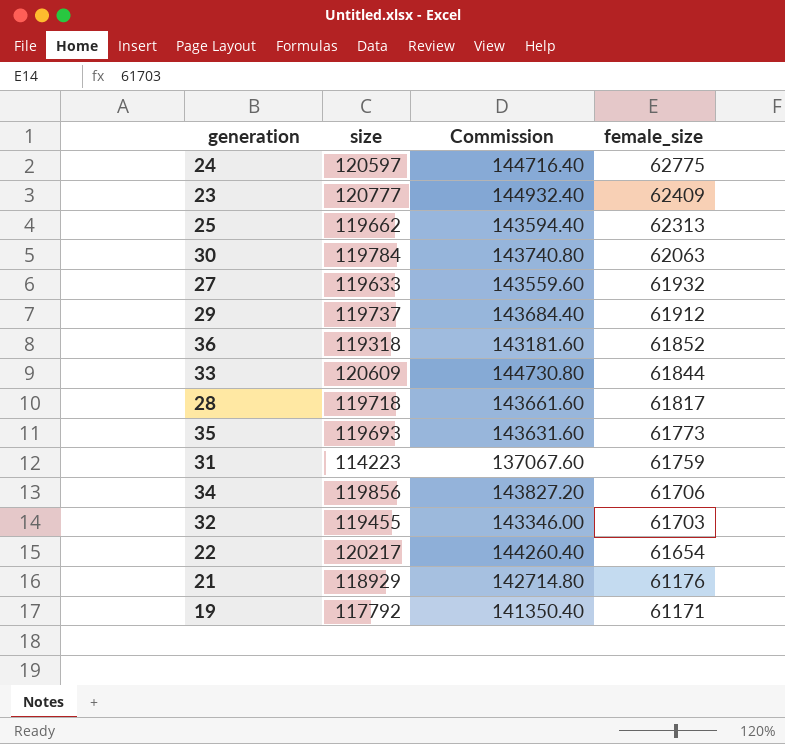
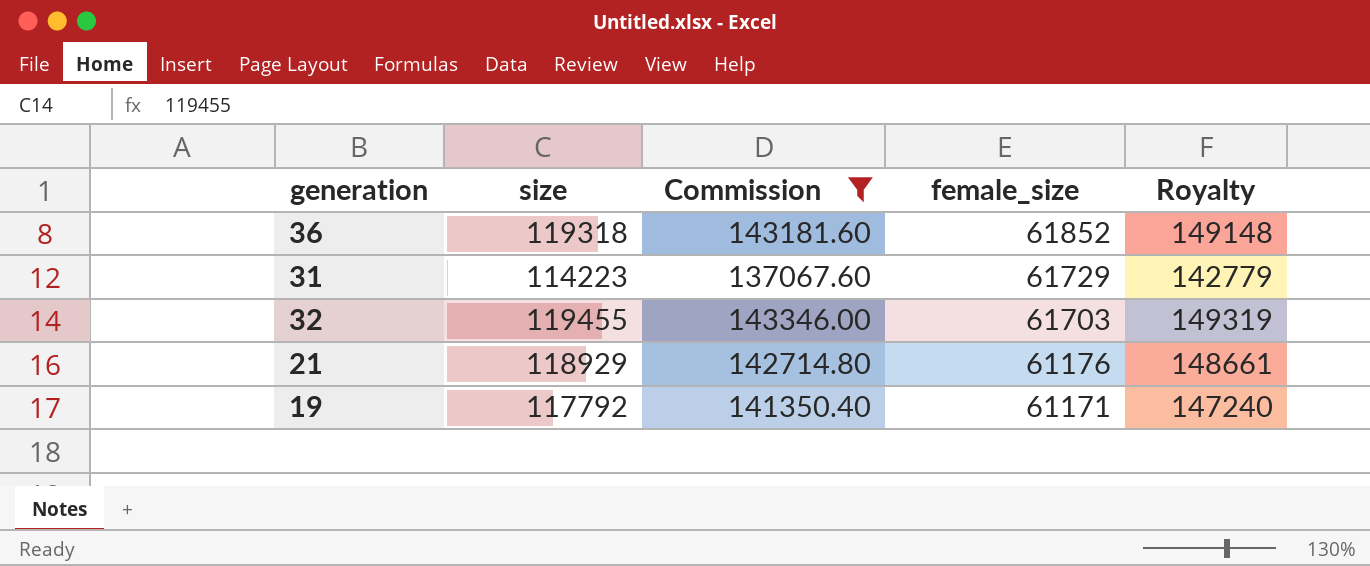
filter: none -> Commission <= 143346.00
column Royalty | formula: none -> [size] * 1.25
31 | female_size: 61759 -> 61729

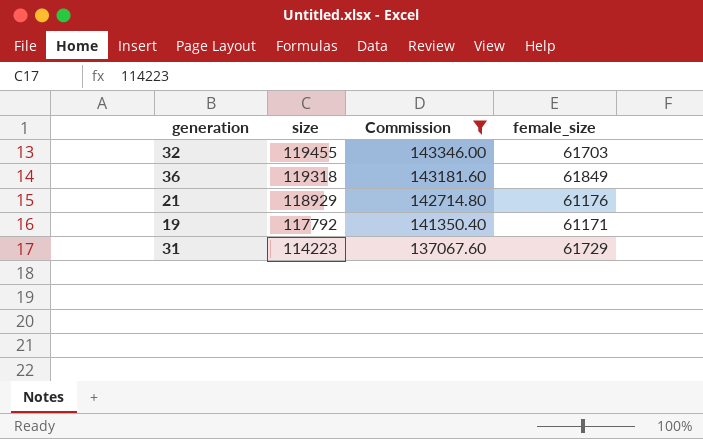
row order: female_size descending -> size descending
column Royalty | formula: [size] * 1.25 -> none
36 | female_size: 61852 -> 61849

